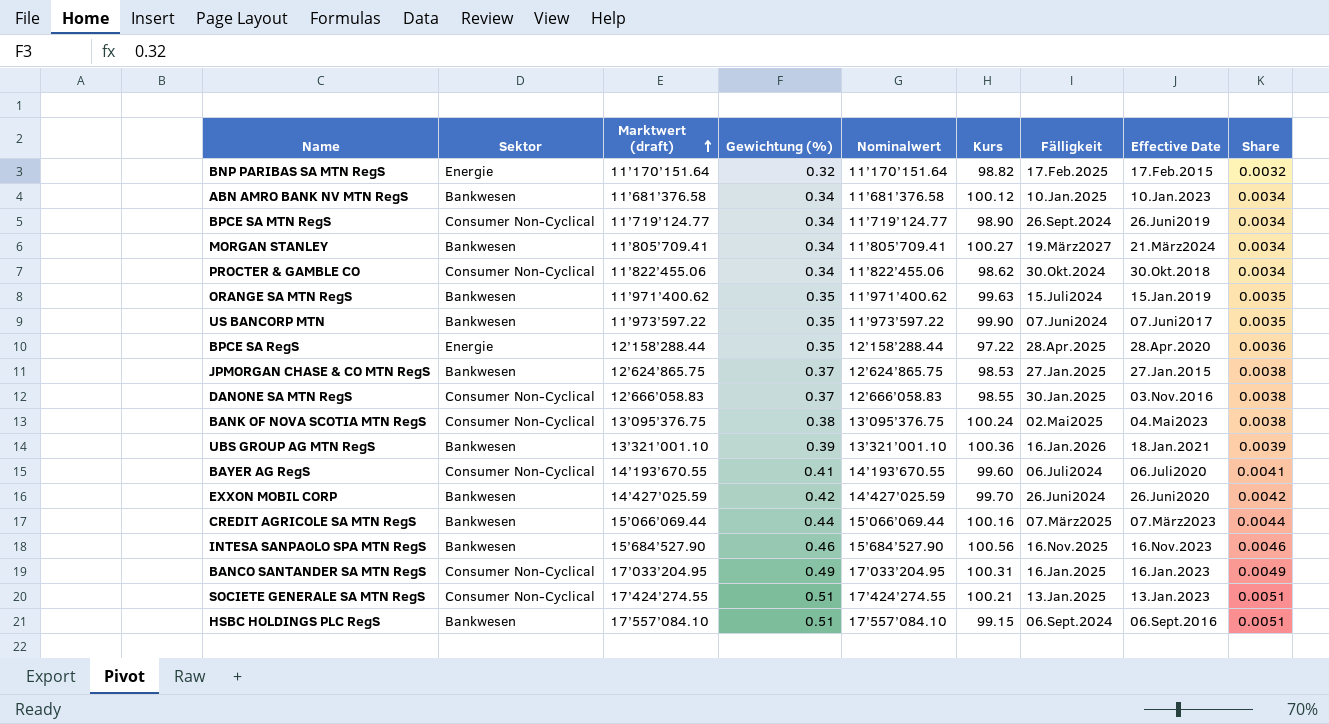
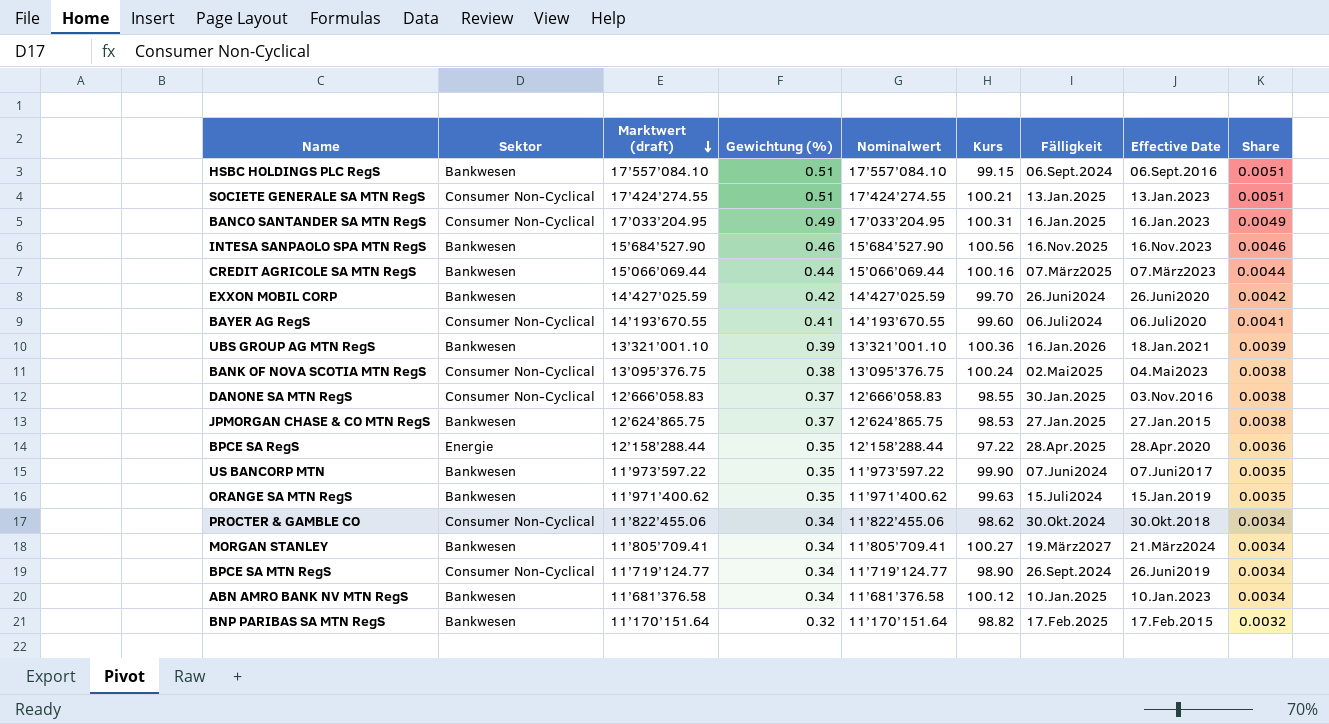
row order: Marktwert (draft) ascending -> Marktwert (draft) descending
BNP PARIBAS SA MTN RegS | Sektor: Energie -> Bankwesen

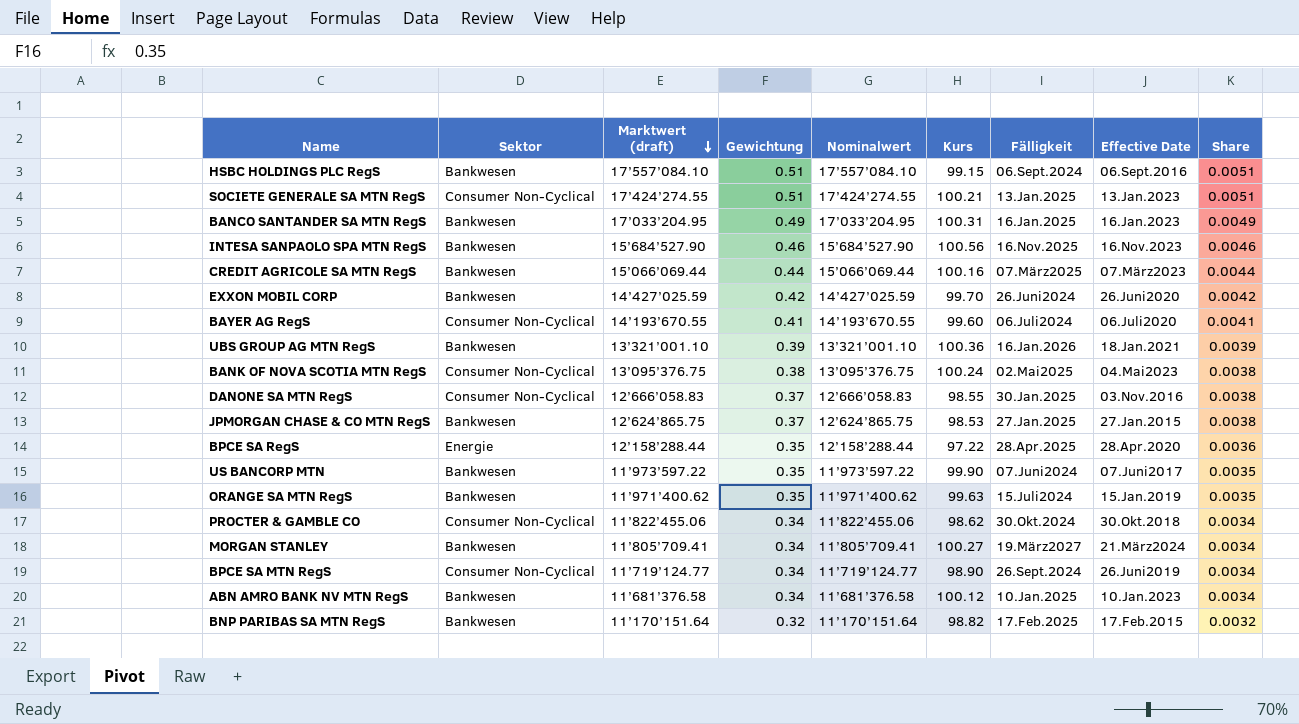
column name: Gewichtung (%) -> Gewichtung
BANCO SANTANDER SA MTN RegS | Sektor: Consumer Non-Cyclical -> Bankwesen

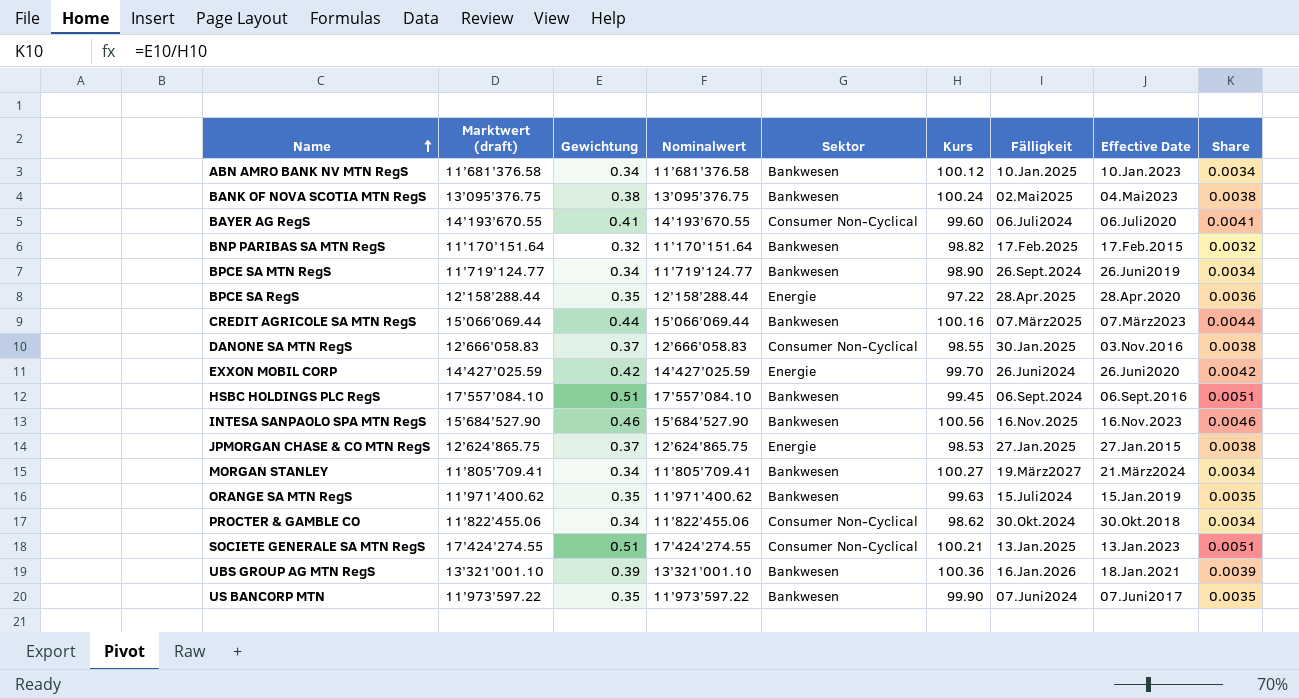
row order: Marktwert (draft) descending -> Name ascending
column Sektor | position: 2 -> 5
row BANCO SANTANDER SA MTN RegS: Bankwesen | 17’033’204.95 | 0.49 | 17’033’204.95 | 100.31 | 16.Jan.2025 | 16.Jan.2023 | 0.0049 -> none
BANK OF NOVA SCOTIA MTN RegS | Sektor: Consumer Non-Cyclical -> Bankwesen
BPCE SA MTN RegS | Sektor: Consumer Non-Cyclical -> Bankwesen
EXXON MOBIL CORP | Sektor: Bankwesen -> Energie
HSBC HOLDINGS PLC RegS | Kurs: 99.15 -> 99.45
JPMORGAN CHASE & CO MTN RegS | Sektor: Bankwesen -> Energie

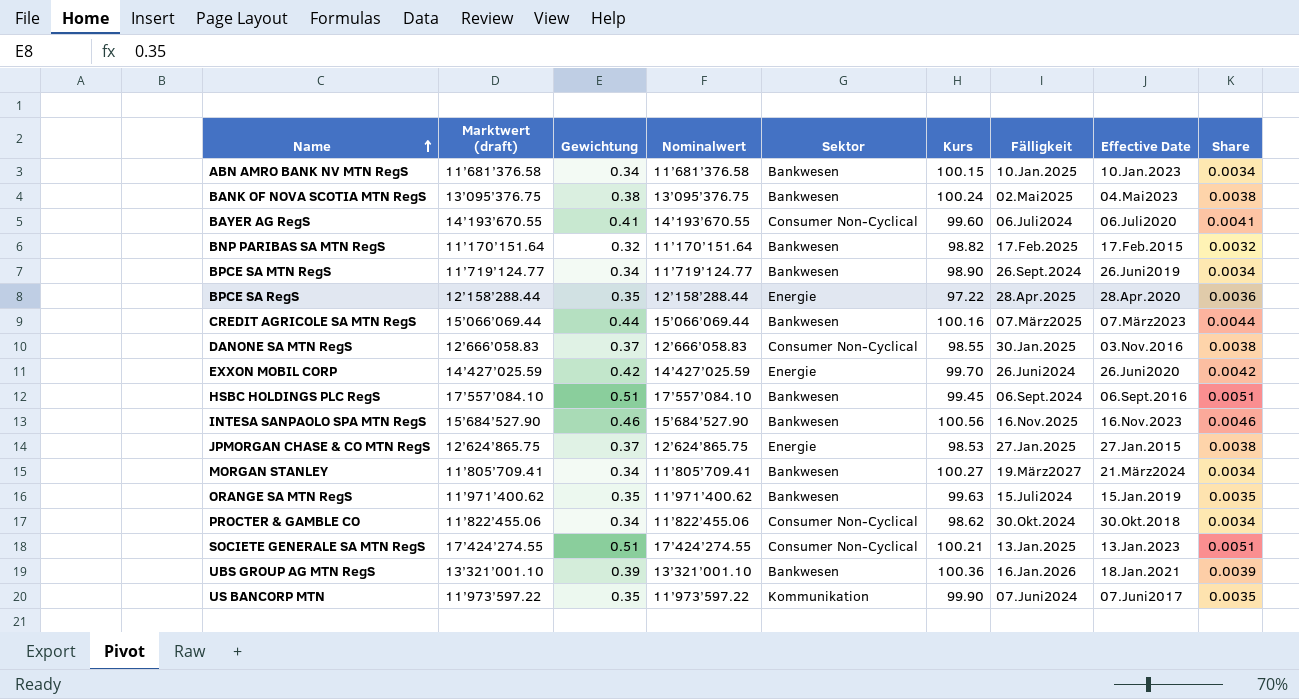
ABN AMRO BANK NV MTN RegS | Kurs: 100.12 -> 100.15
US BANCORP MTN | Sektor: Bankwesen -> Kommunikation

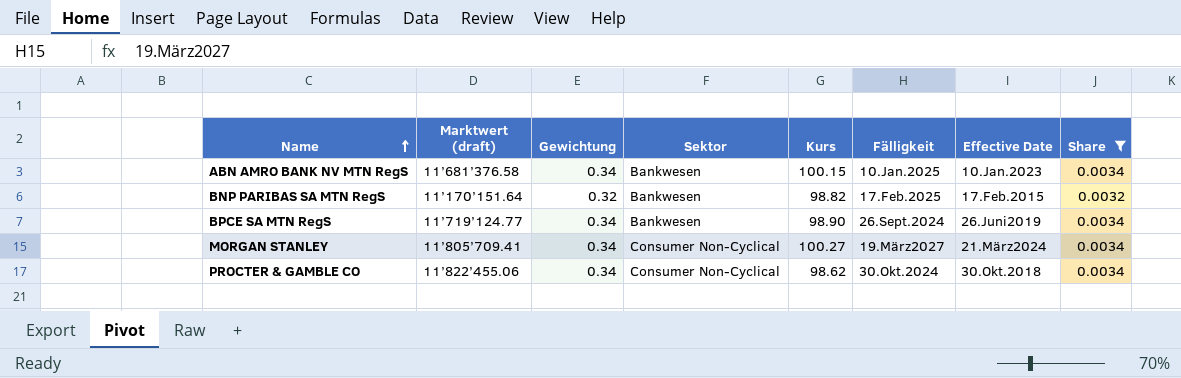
filter: none -> Share <= 0.0034
column Nominalwert | position: 4 -> none
MORGAN STANLEY | Sektor: Bankwesen -> Consumer Non-Cyclical

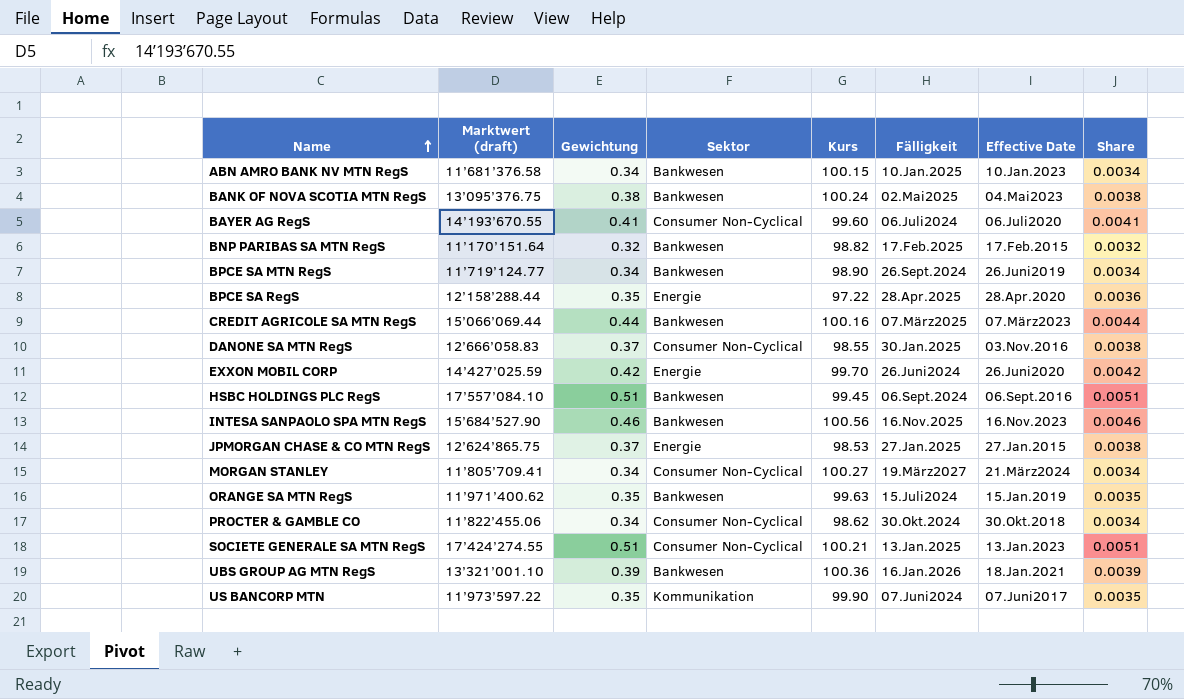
filter: Share <= 0.0034 -> none

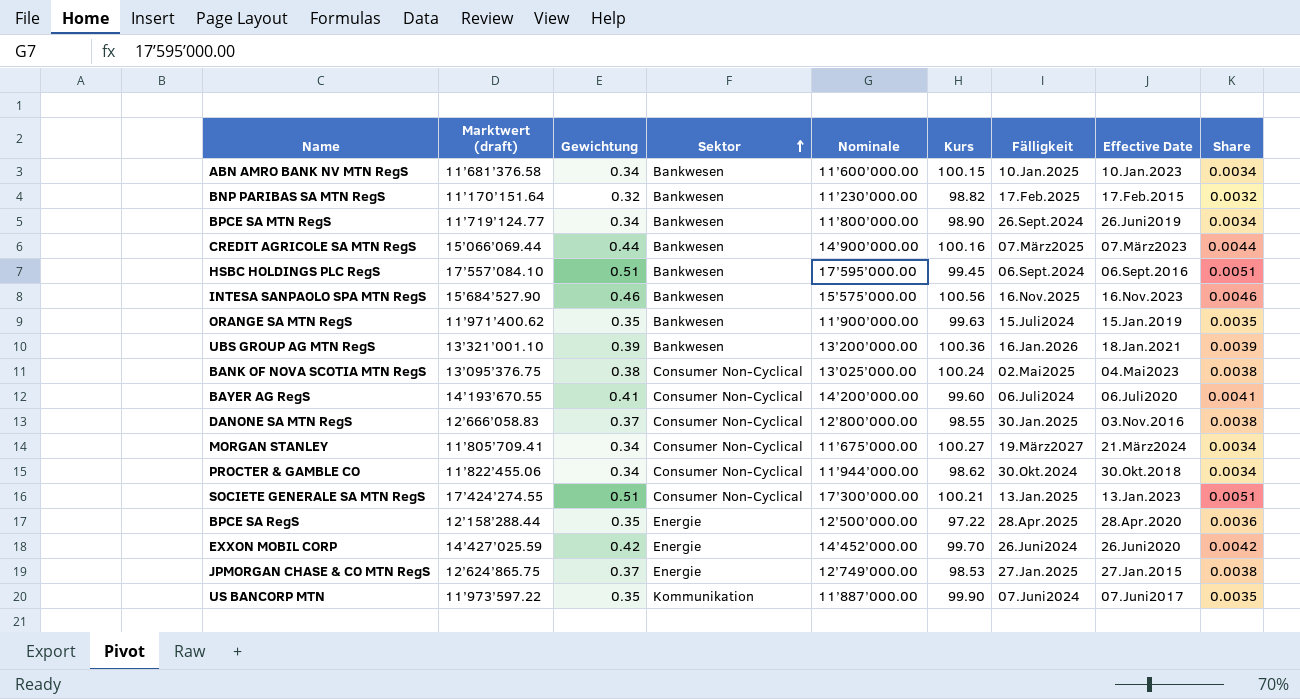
row order: Name ascending -> Sektor ascending
column Nominale | position: none -> 5
BANK OF NOVA SCOTIA MTN RegS | Sektor: Bankwesen -> Consumer Non-Cyclical

